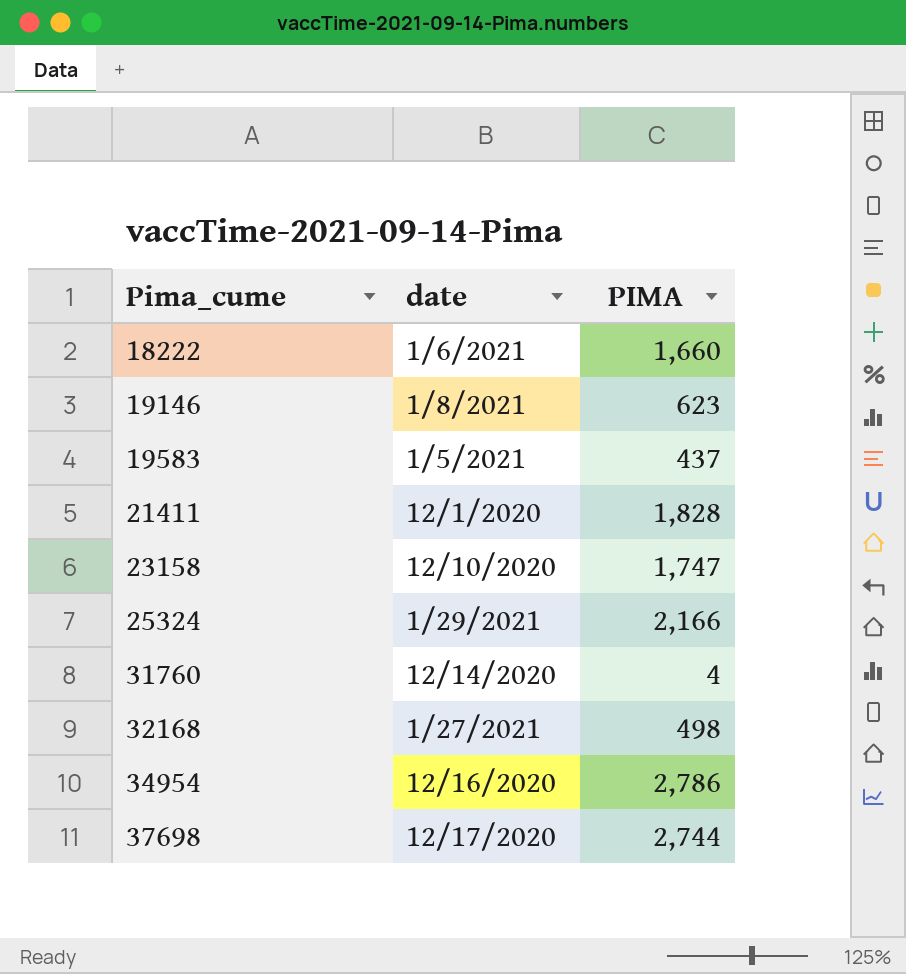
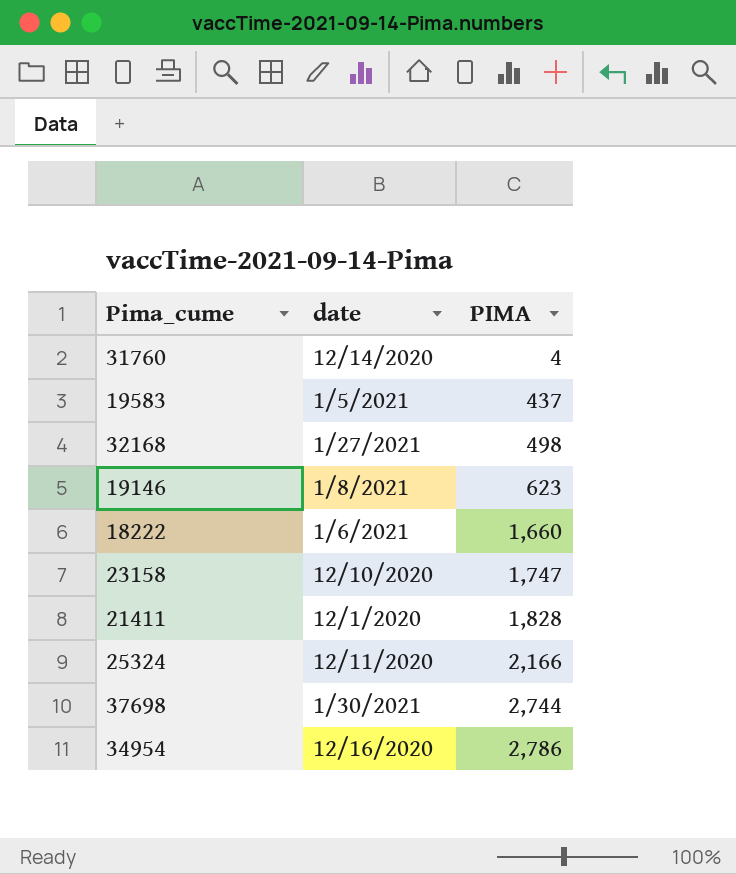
row order: Pima_cume ascending -> PIMA ascending
25324 | date: 1/29/2021 -> 12/11/2020
37698 | date: 12/17/2020 -> 1/30/2021

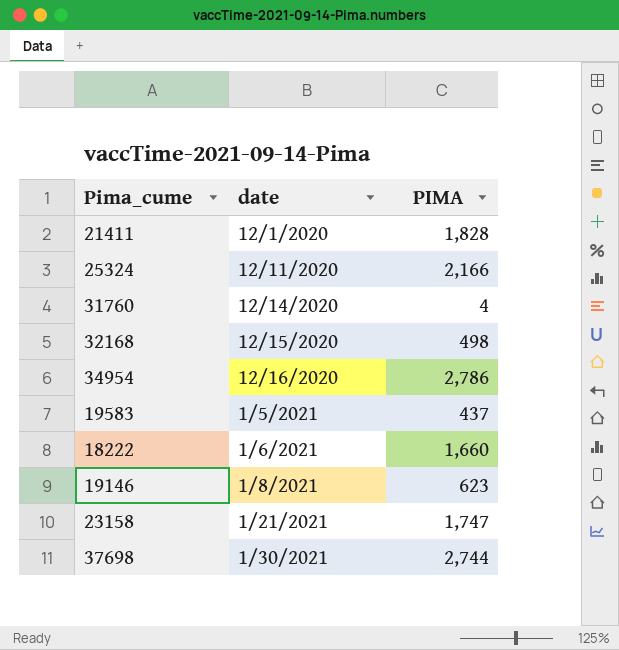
row order: PIMA ascending -> date ascending
32168 | date: 1/27/2021 -> 12/15/2020
23158 | date: 12/10/2020 -> 1/21/2021

